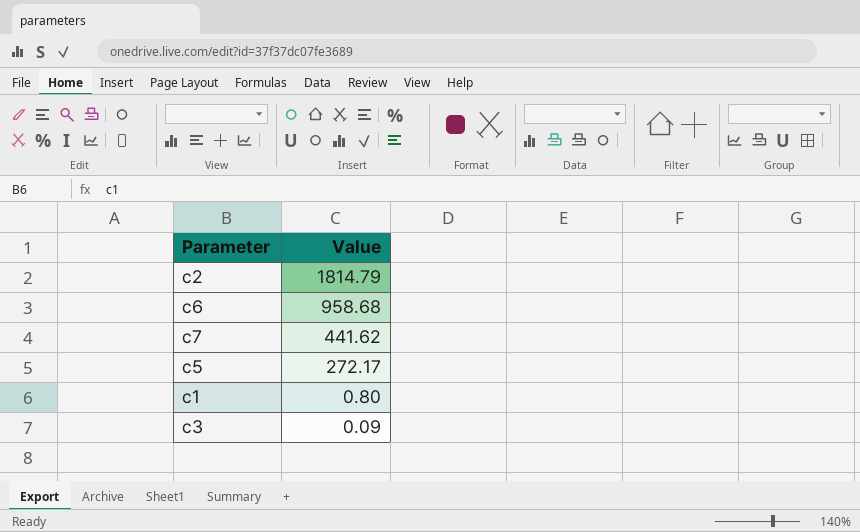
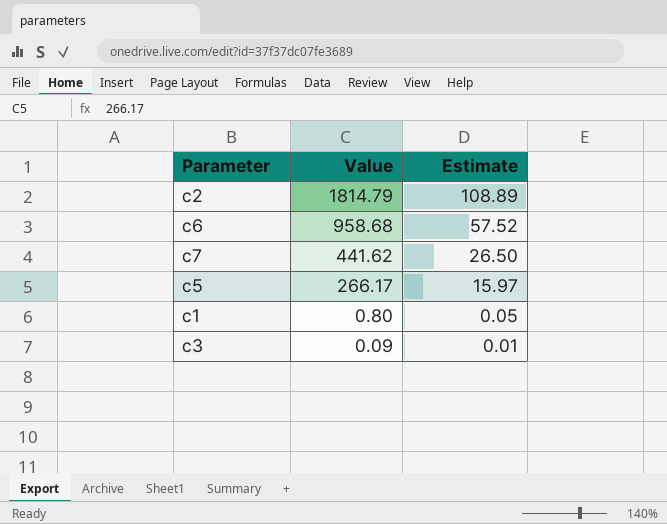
column Estimate | formula: none -> [Value] * 0.06
c5 | Value: 272.17 -> 266.17

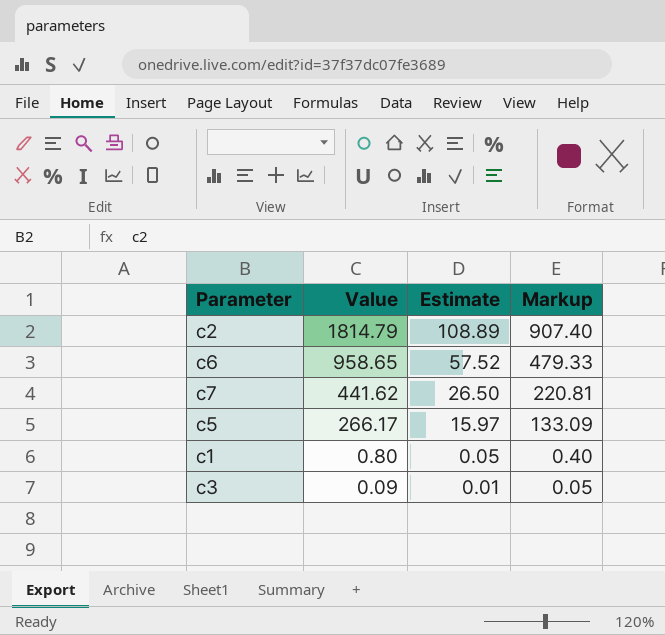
column Markup | formula: none -> [Value] * 0.5
c6 | Value: 958.68 -> 958.65

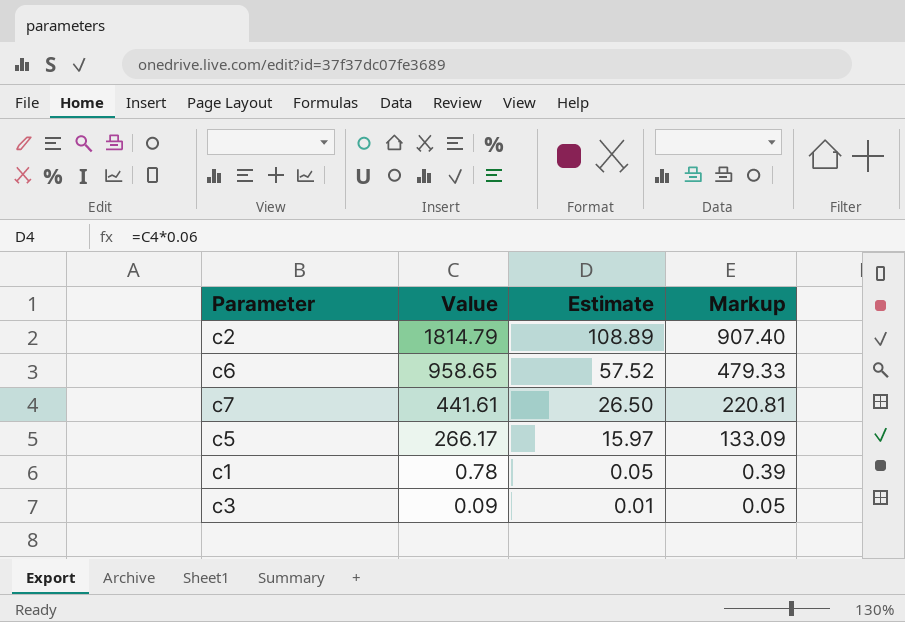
c7 | Value: 441.62 -> 441.61
c1 | Value: 0.80 -> 0.78
c1 | Markup: 0.40 -> 0.39

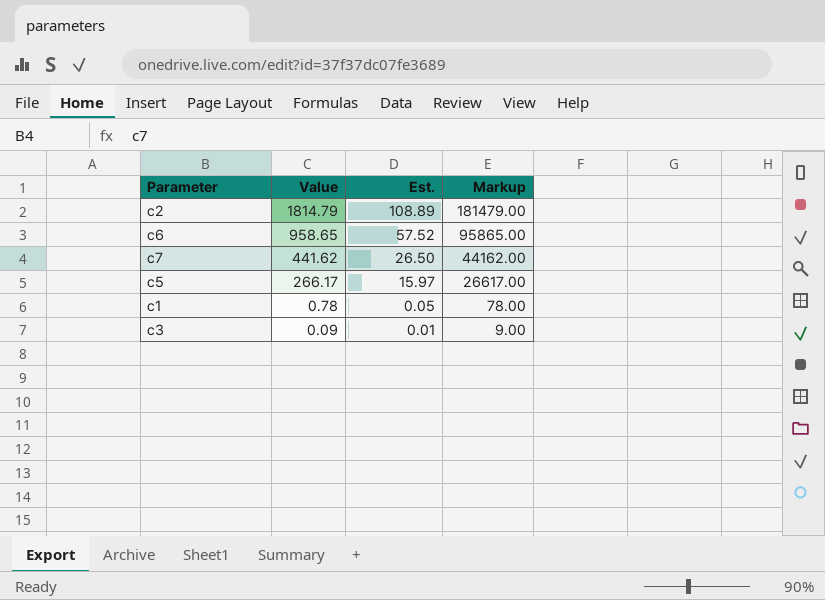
column name: Estimate -> Est.
column Markup | formula: [Value] * 0.5 -> [Value] * 100
c7 | Value: 441.61 -> 441.62

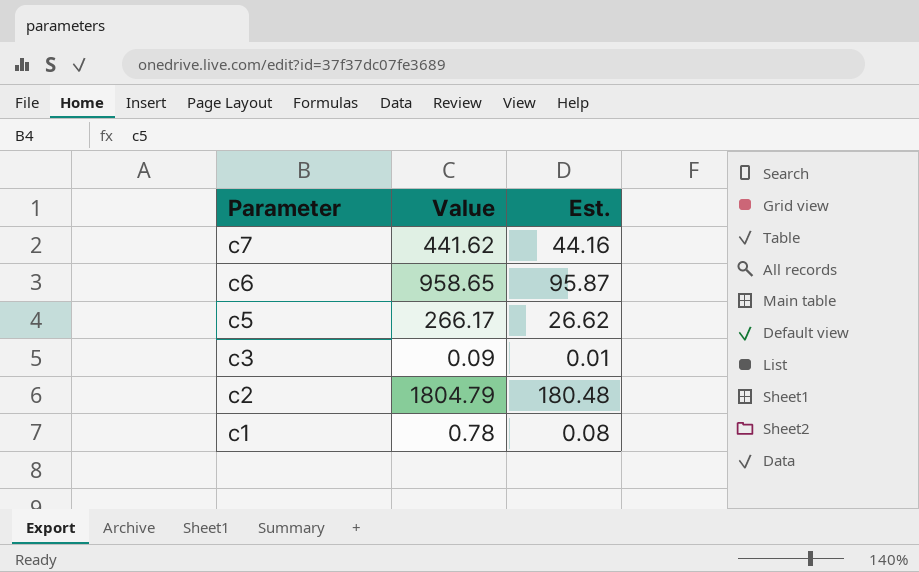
row order: Value descending -> Parameter descending
column Markup | formula: [Value] * 100 -> none
column Est. | formula: [Value] * 0.06 -> [Value] * 0.1
c2 | Value: 1814.79 -> 1804.79

